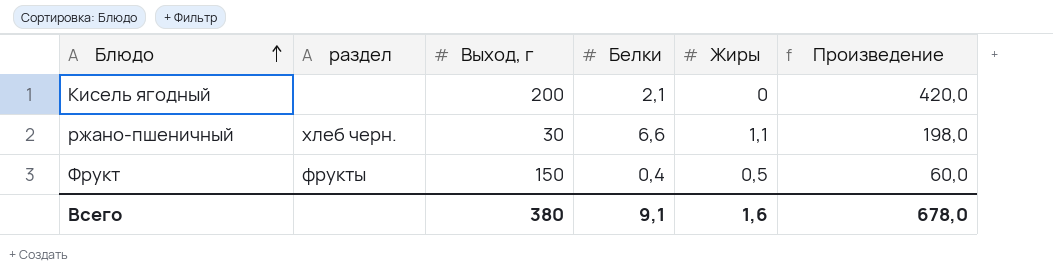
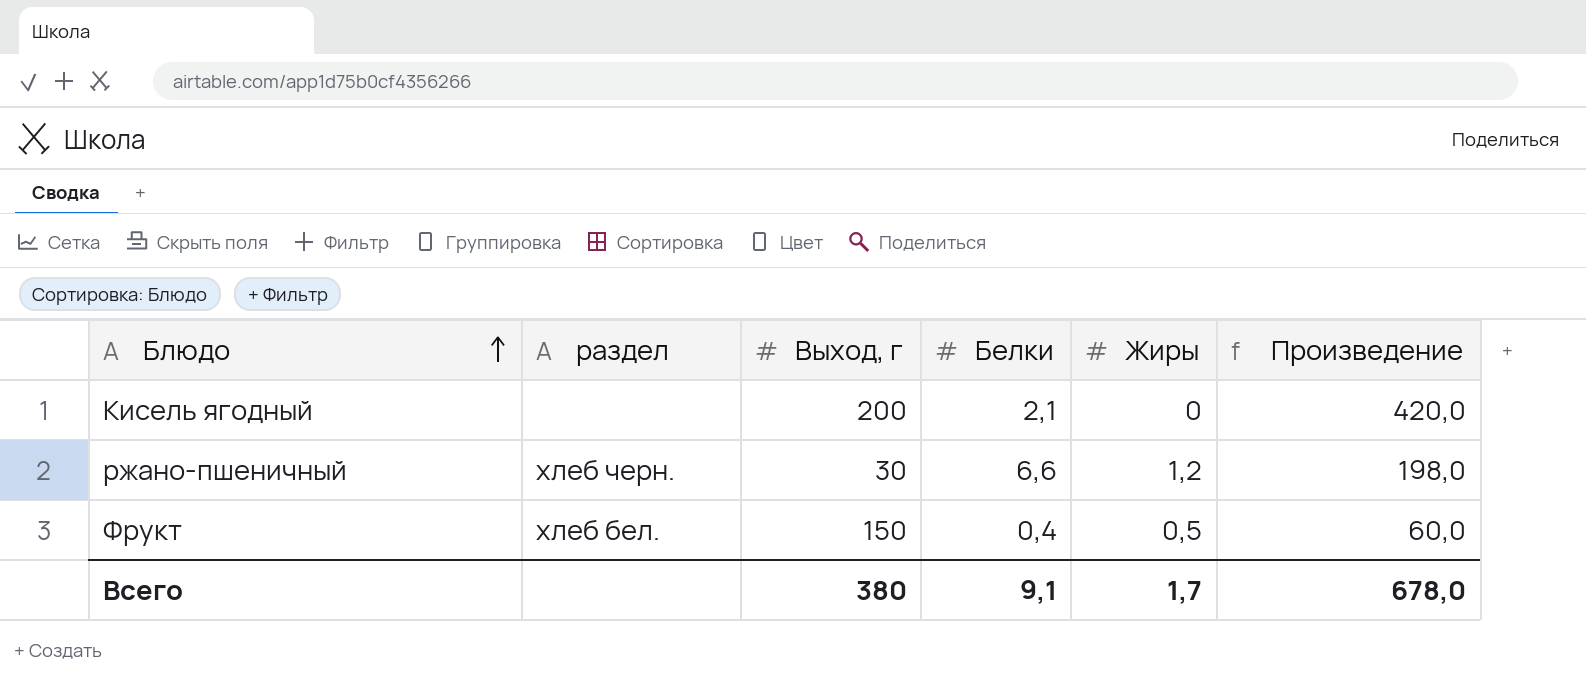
ржано-пшеничный | Жиры: 1,1 -> 1,2
Фрукт | раздел: фрукты -> хлеб бел.
Всего | Жиры: 1,6 -> 1,7

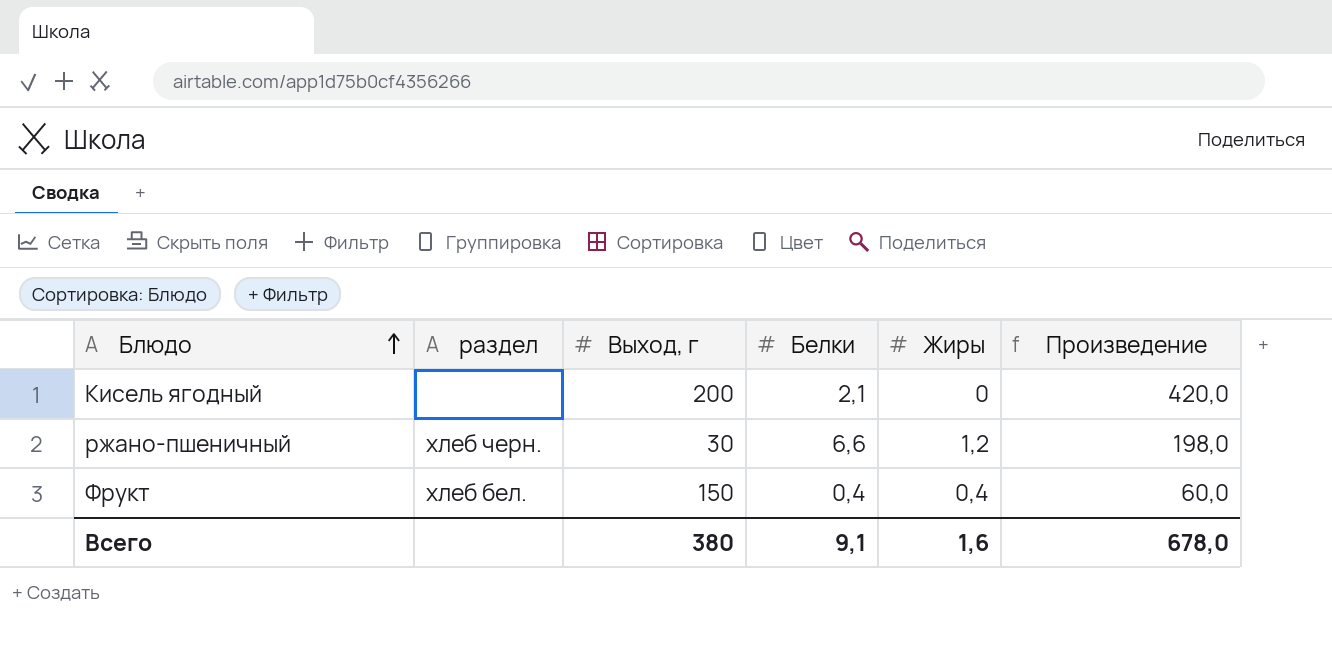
Фрукт | Жиры: 0,5 -> 0,4
Всего | Жиры: 1,7 -> 1,6

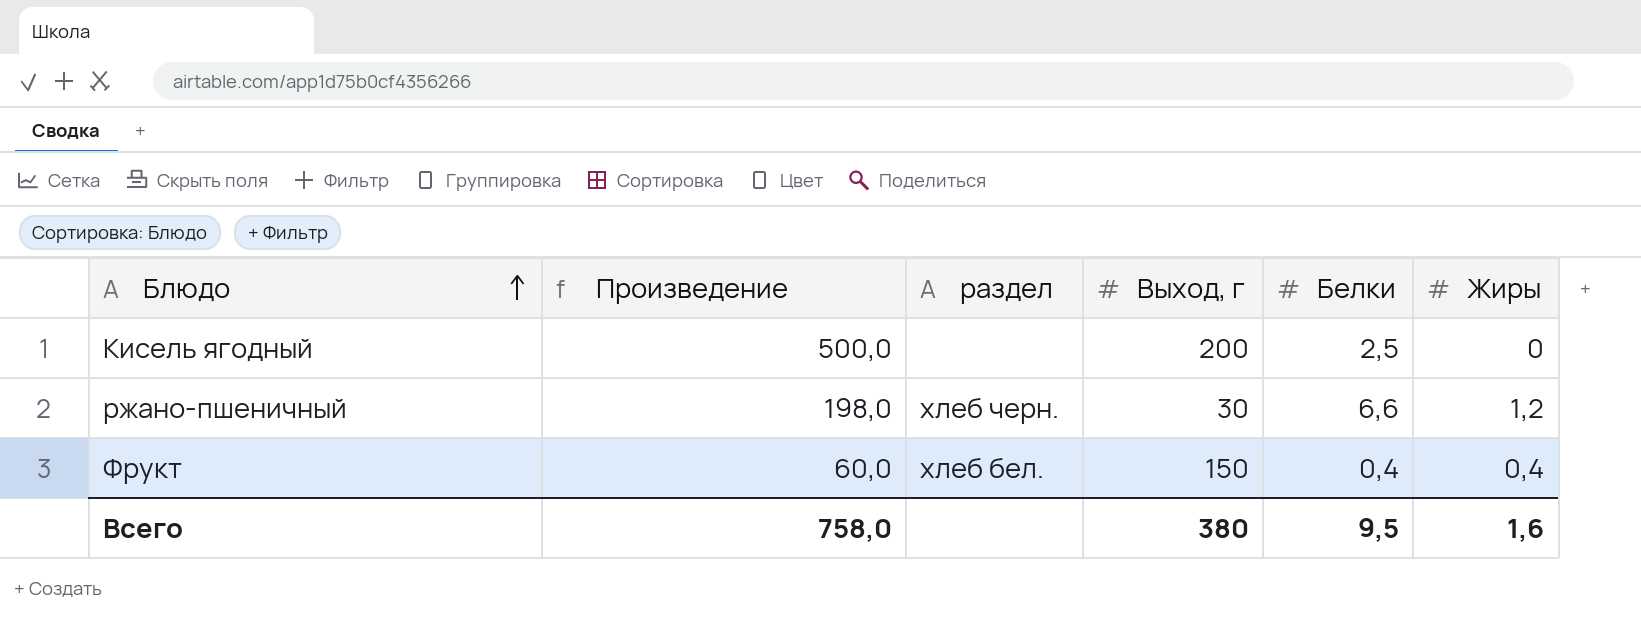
column Произведение | position: 6 -> 2
Кисель ягодный | Произведение: 420,0 -> 500,0
Кисель ягодный | Белки: 2,1 -> 2,5
Всего | Произведение: 678,0 -> 758,0
Всего | Белки: 9,1 -> 9,5

